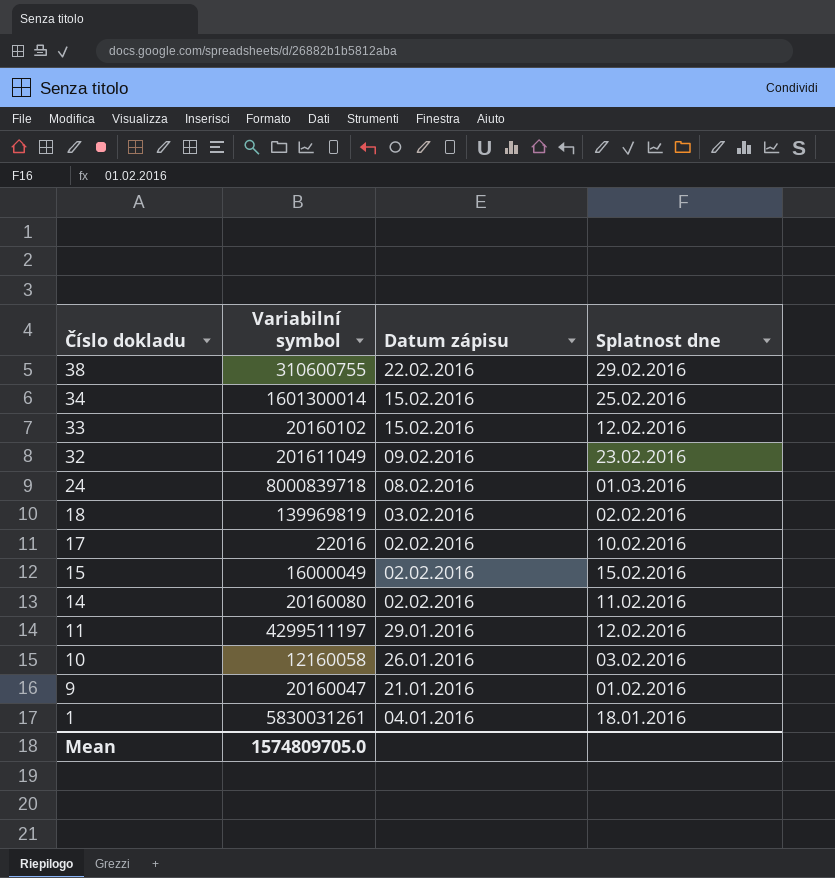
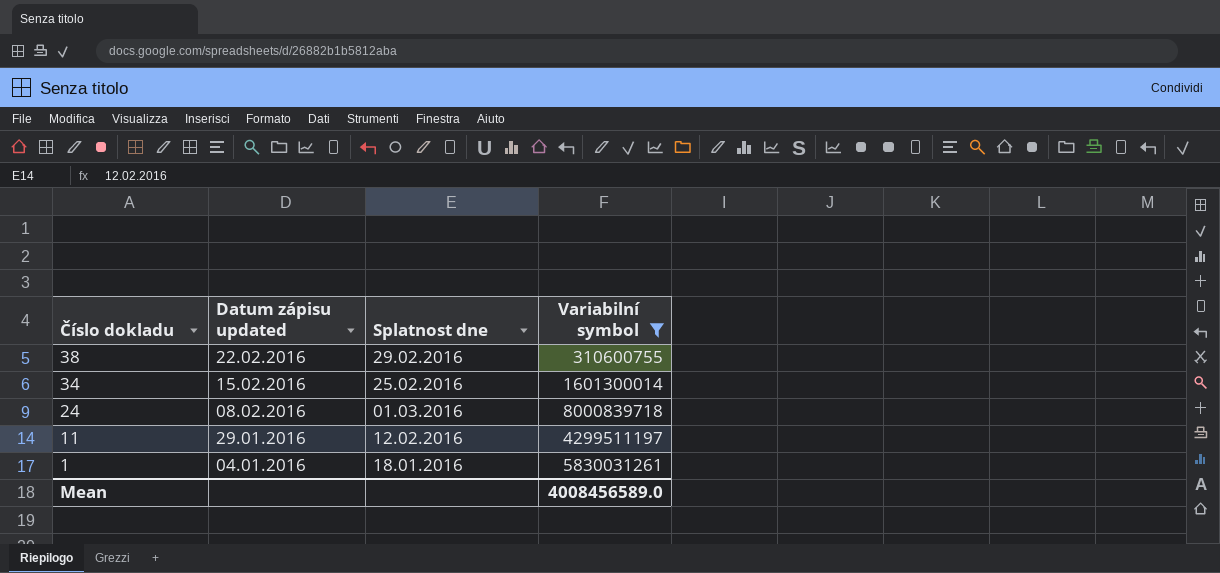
filter: none -> Variabilní symbol >= 310600755
column name: Datum zápisu -> Datum zápisu updated
column Variabilní symbol | position: 2 -> 4
Mean | Variabilní symbol: 1574809705.0 -> 4008456589.0

